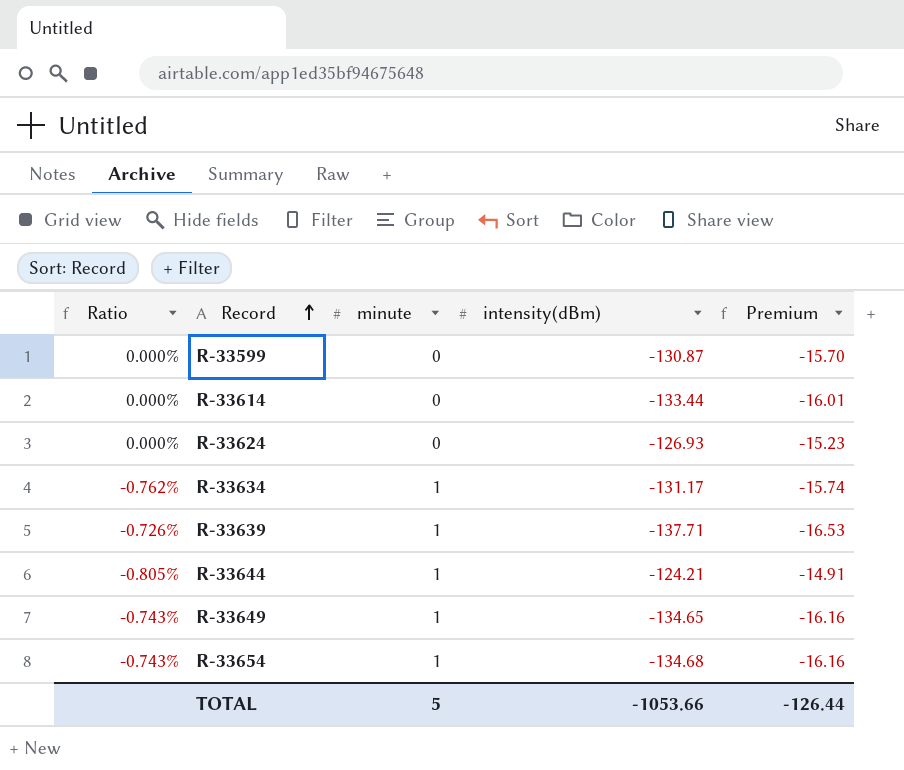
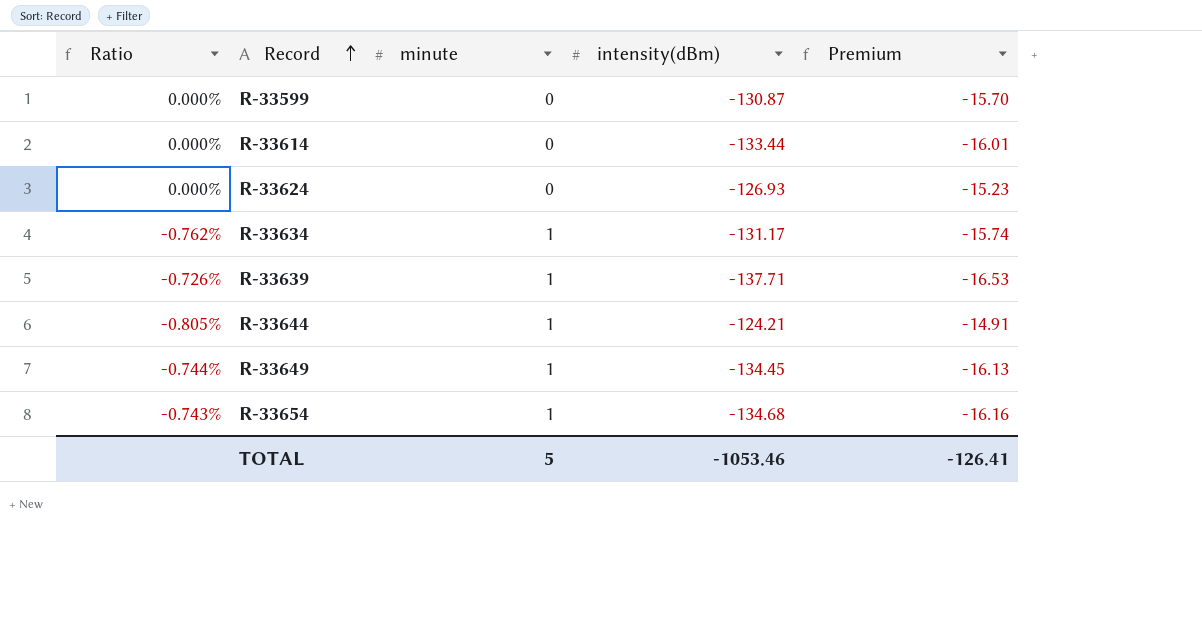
R-33649 | Ratio: -0.743% -> -0.744%
R-33649 | intensity(dBm): -134.65 -> -134.45
R-33649 | Premium: -16.16 -> -16.13
TOTAL | intensity(dBm): -1053.66 -> -1053.46
TOTAL | Premium: -126.44 -> -126.41

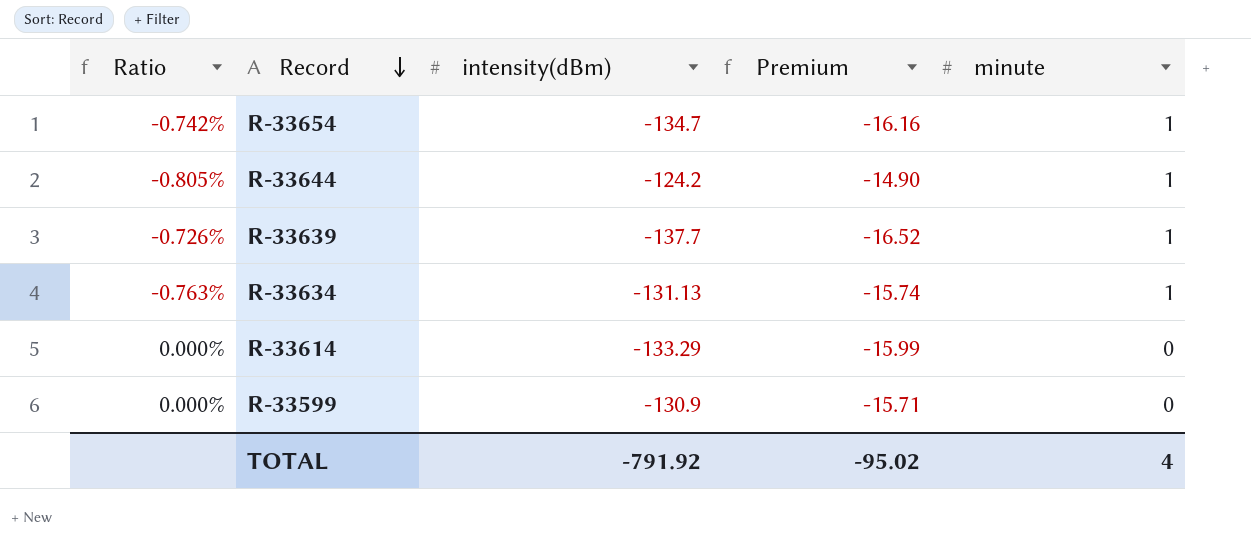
row order: Record ascending -> Record descending
column minute | position: 3 -> 5
row R-33624: 0.000% | 0 | -126.93 | -15.23 -> none
row R-33649: -0.744% | 1 | -134.45 | -16.13 -> none
R-33654 | Ratio: -0.743% -> -0.742%
R-33654 | intensity(dBm): -134.68 -> -134.7
R-33644 | intensity(dBm): -124.21 -> -124.2
R-33644 | Premium: -14.91 -> -14.90
R-33639 | intensity(dBm): -137.71 -> -137.7
R-33639 | Premium: -16.53 -> -16.52
R-33634 | Ratio: -0.762% -> -0.763%
R-33634 | intensity(dBm): -131.17 -> -131.13
R-33614 | intensity(dBm): -133.44 -> -133.29
R-33614 | Premium: -16.01 -> -15.99
R-33599 | intensity(dBm): -130.87 -> -130.9
R-33599 | Premium: -15.70 -> -15.71
TOTAL | intensity(dBm): -1053.46 -> -791.92
TOTAL | Premium: -126.41 -> -95.02
TOTAL | minute: 5 -> 4

